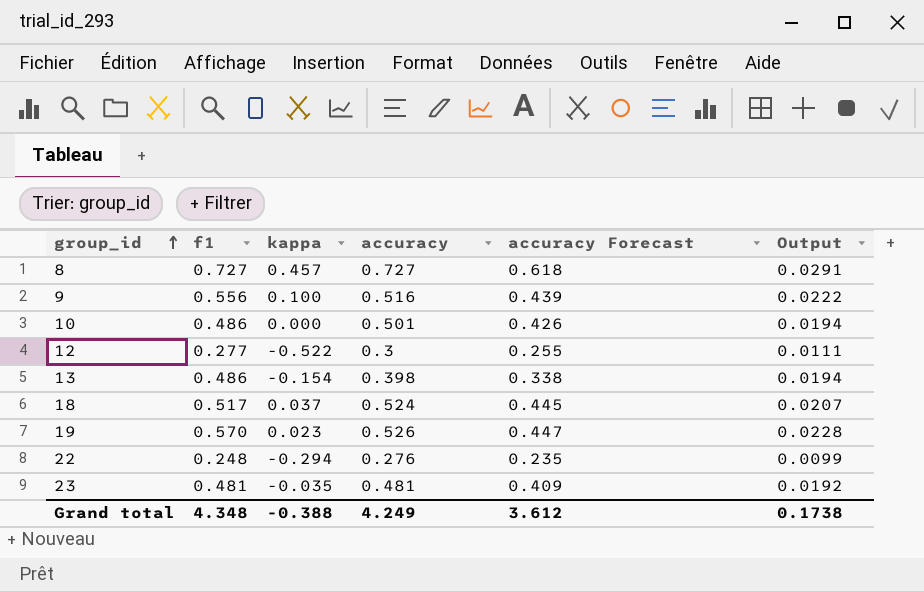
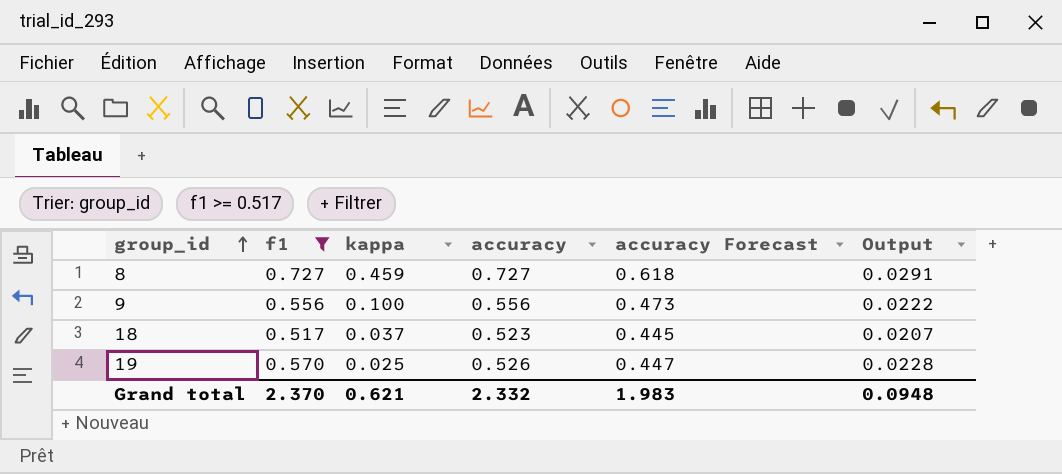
filter: none -> f1 >= 0.517
8 | kappa: 0.457 -> 0.459
9 | accuracy: 0.516 -> 0.556
9 | accuracy Forecast: 0.439 -> 0.473
18 | accuracy: 0.524 -> 0.523
19 | kappa: 0.023 -> 0.025
Grand total | f1: 4.348 -> 2.370
Grand total | kappa: -0.388 -> 0.621
Grand total | accuracy: 4.249 -> 2.332
Grand total | accuracy Forecast: 3.612 -> 1.983
Grand total | Output: 0.1738 -> 0.0948

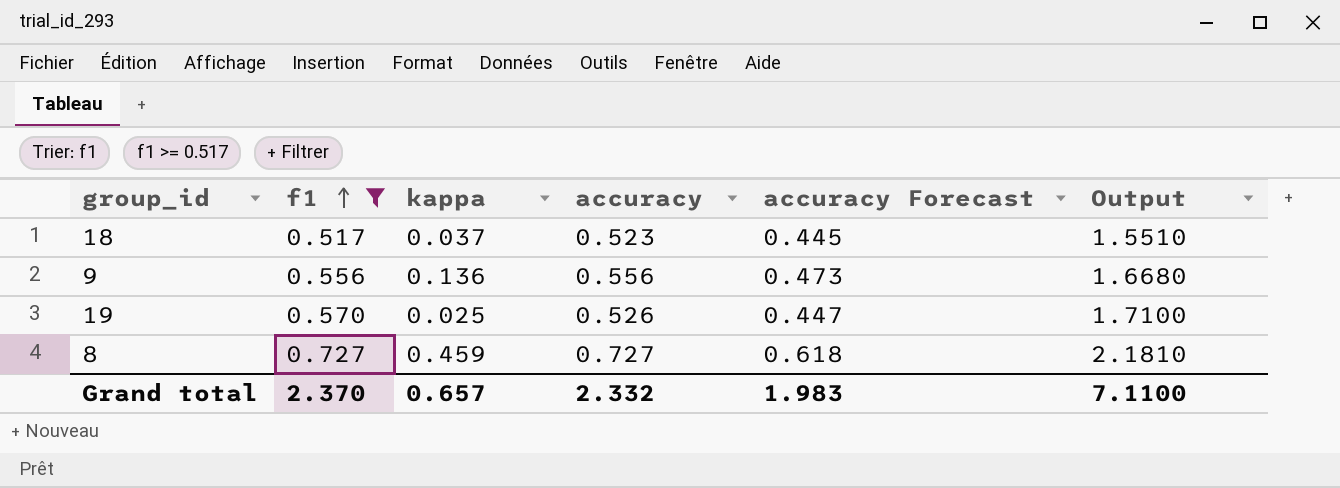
row order: group_id ascending -> f1 ascending
column Output | formula: [f1] * 0.04 -> [f1] * 3
9 | kappa: 0.100 -> 0.136
Grand total | kappa: 0.621 -> 0.657
Grand total | Output: 0.0948 -> 7.1100

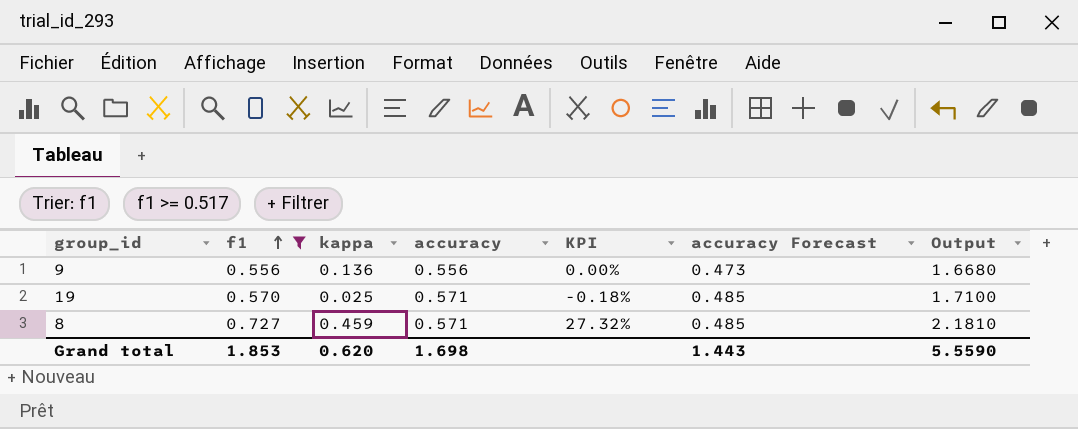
column KPI | formula: none -> ([f1] - [accuracy]) / [accuracy]
row 18: 0.517 | 0.037 | 0.523 | 0.445 | 1.5510 -> none
19 | accuracy: 0.526 -> 0.571
19 | accuracy Forecast: 0.447 -> 0.485
8 | accuracy: 0.727 -> 0.571
8 | accuracy Forecast: 0.618 -> 0.485
Grand total | f1: 2.370 -> 1.853
Grand total | kappa: 0.657 -> 0.620
Grand total | accuracy: 2.332 -> 1.698
Grand total | accuracy Forecast: 1.983 -> 1.443
Grand total | Output: 7.1100 -> 5.5590

